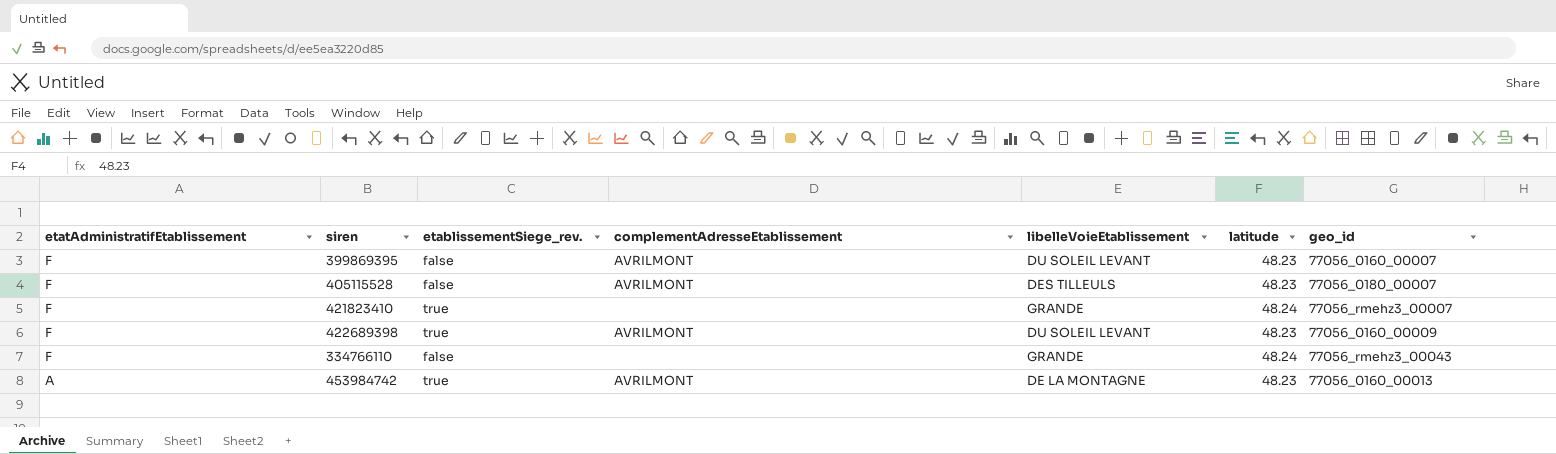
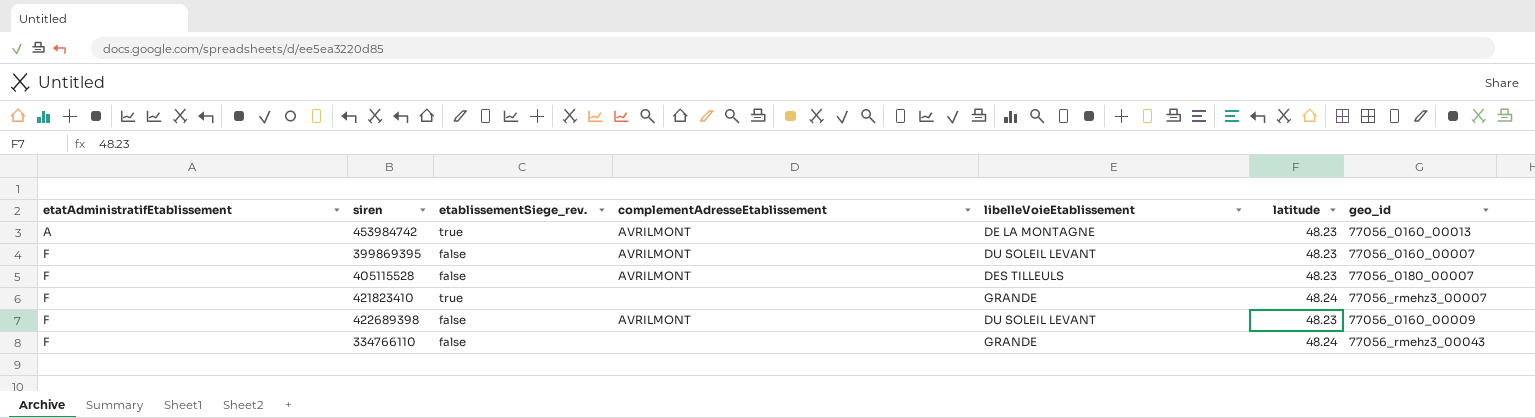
row order: etatAdministratifEtablissement descending -> etatAdministratifEtablissement ascending
422689398 | etablissementSiege_rev.: true -> false

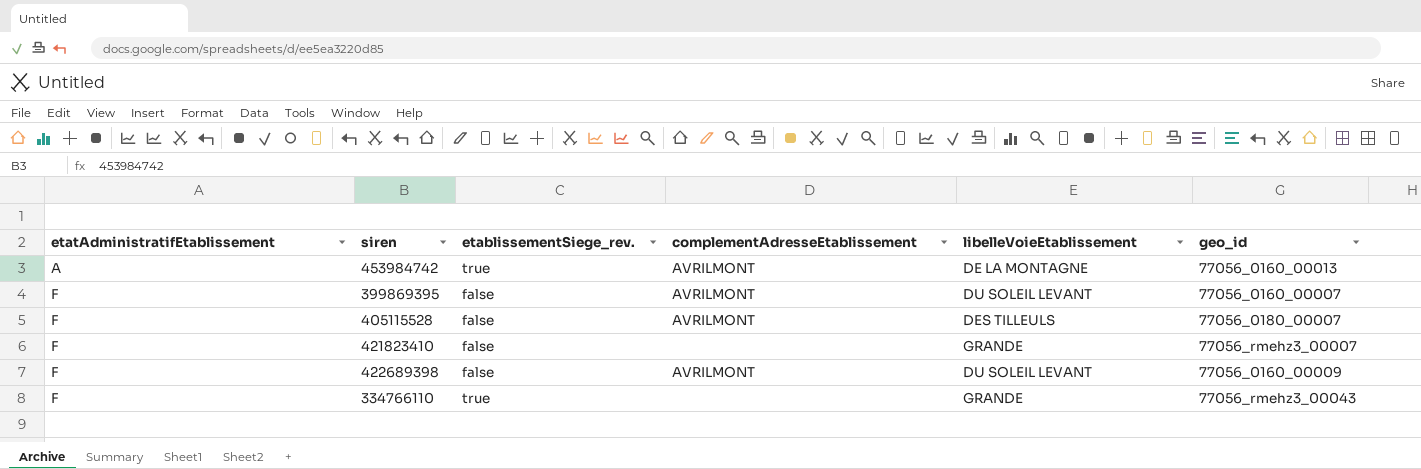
column latitude | position: 6 -> none
421823410 | etablissementSiege_rev.: true -> false
334766110 | etablissementSiege_rev.: false -> true

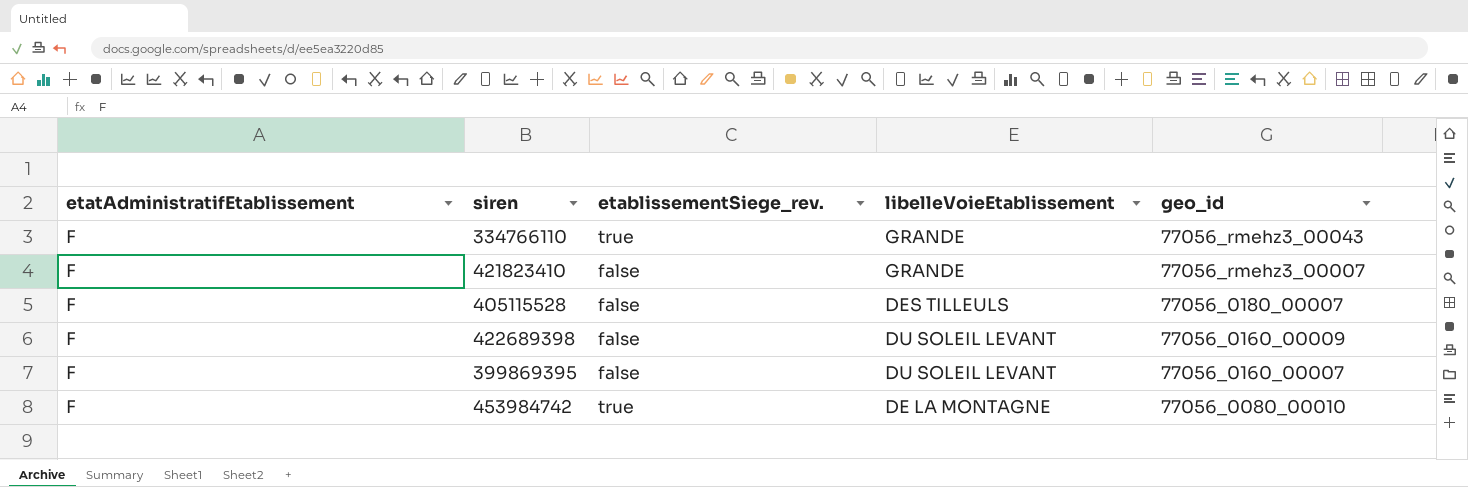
row order: etatAdministratifEtablissement ascending -> geo_id descending
column complementAdresseEtablissement | position: 4 -> none
453984742 | etatAdministratifEtablissement: A -> F
453984742 | geo_id: 77056_0160_00013 -> 77056_0080_00010

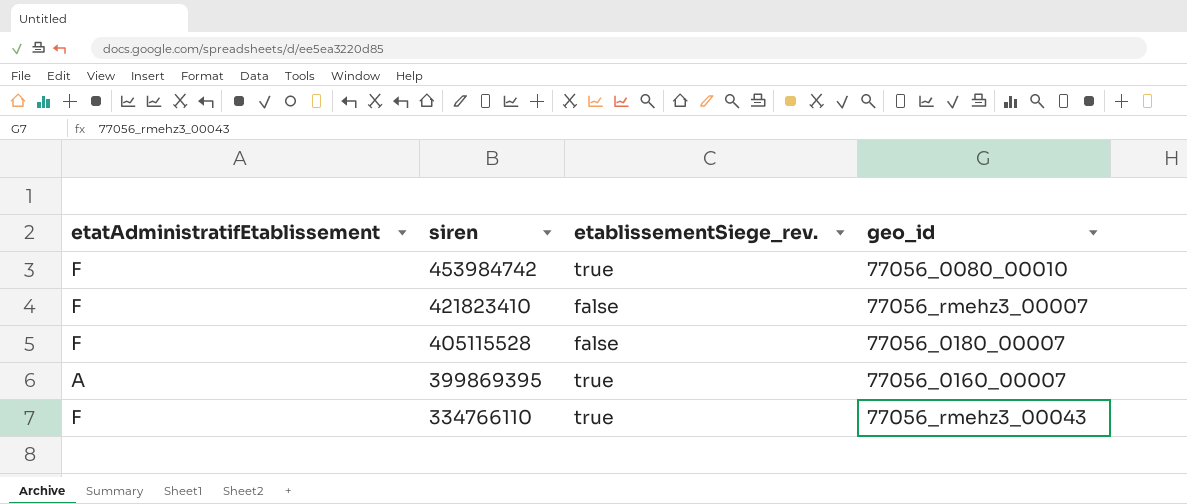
row order: geo_id descending -> siren descending
column libelleVoieEtablissement | position: 4 -> none
row 422689398: F | false | DU SOLEIL LEVANT | 77056_0160_00009 -> none
399869395 | etatAdministratifEtablissement: F -> A
399869395 | etablissementSiege_rev.: false -> true

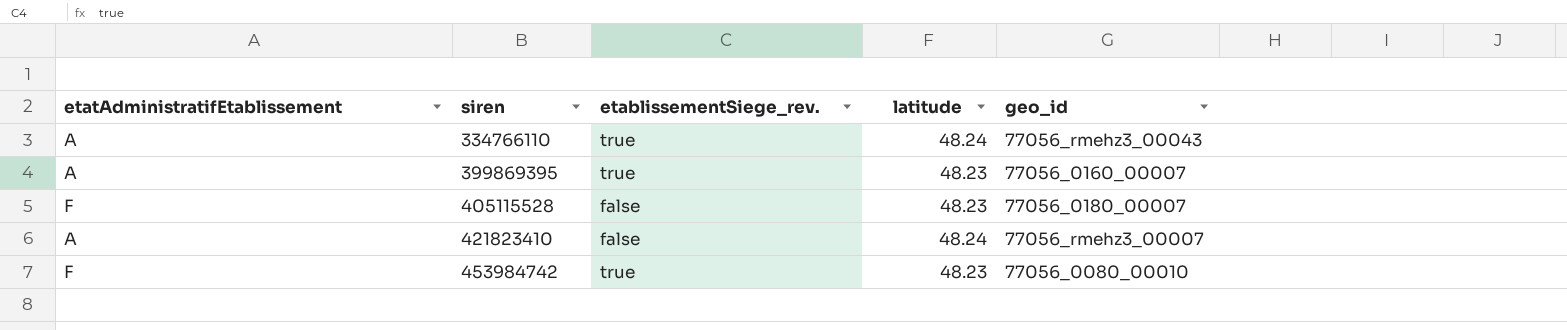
row order: siren descending -> siren ascending
column latitude | position: none -> 4
334766110 | etatAdministratifEtablissement: F -> A
421823410 | etatAdministratifEtablissement: F -> A

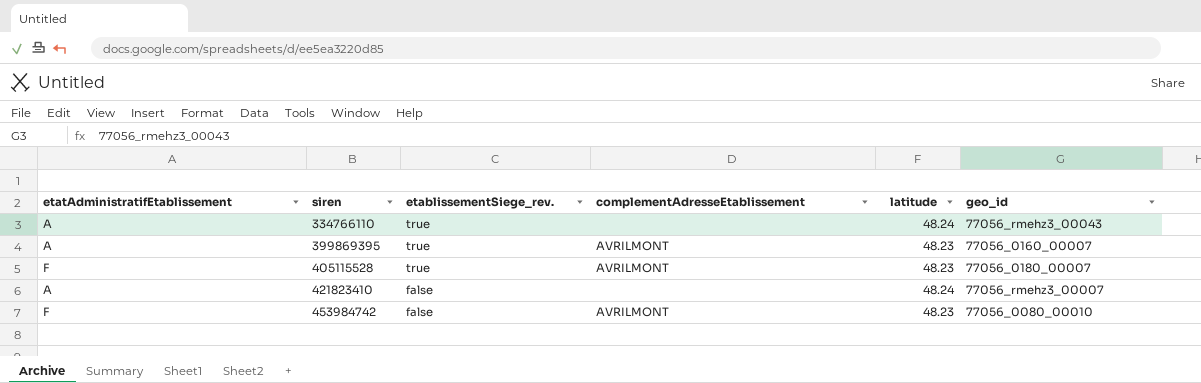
column complementAdresseEtablissement | position: none -> 4
405115528 | etablissementSiege_rev.: false -> true
453984742 | etablissementSiege_rev.: true -> false

